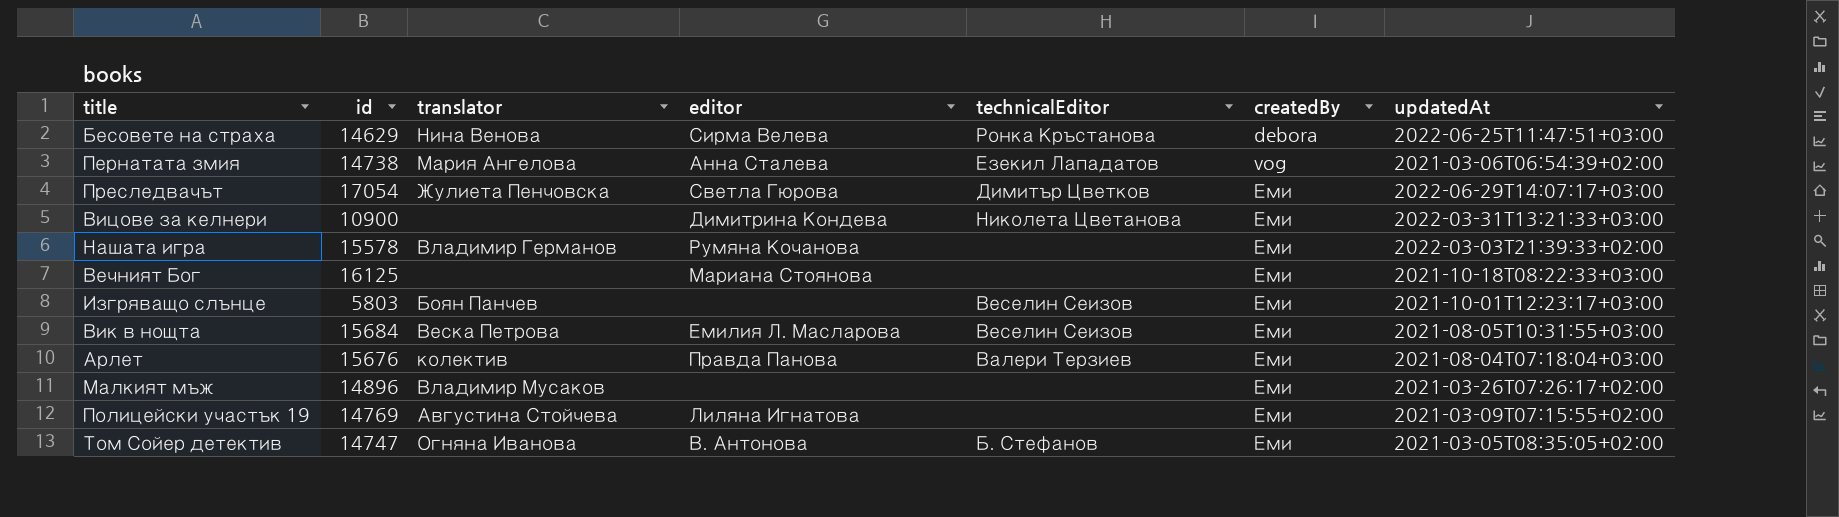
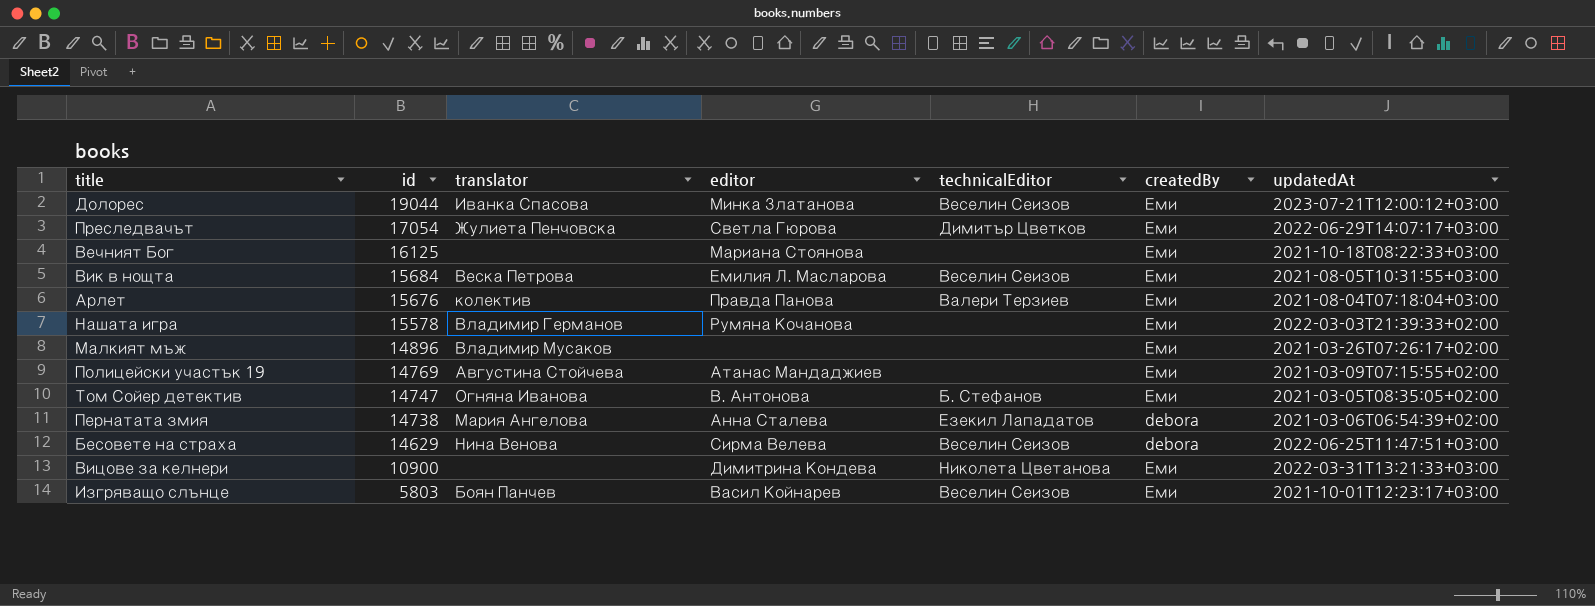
row order: createdBy ascending -> id descending
row Долорес: none -> 19044 | Иванка Спасова | Минка Златанова | Веселин Сеизов | Еми | 2023-07-21T12:00:12+03:00
Полицейски участък 19 | editor: Лиляна Игнатова -> Атанас Мандаджиев
Пернатата змия | createdBy: vog -> debora
Бесовете на страха | technicalEditor: Ронка Кръстанова -> Веселин Сеизов
Изгряващо слънце | editor: none -> Васил Койнарев

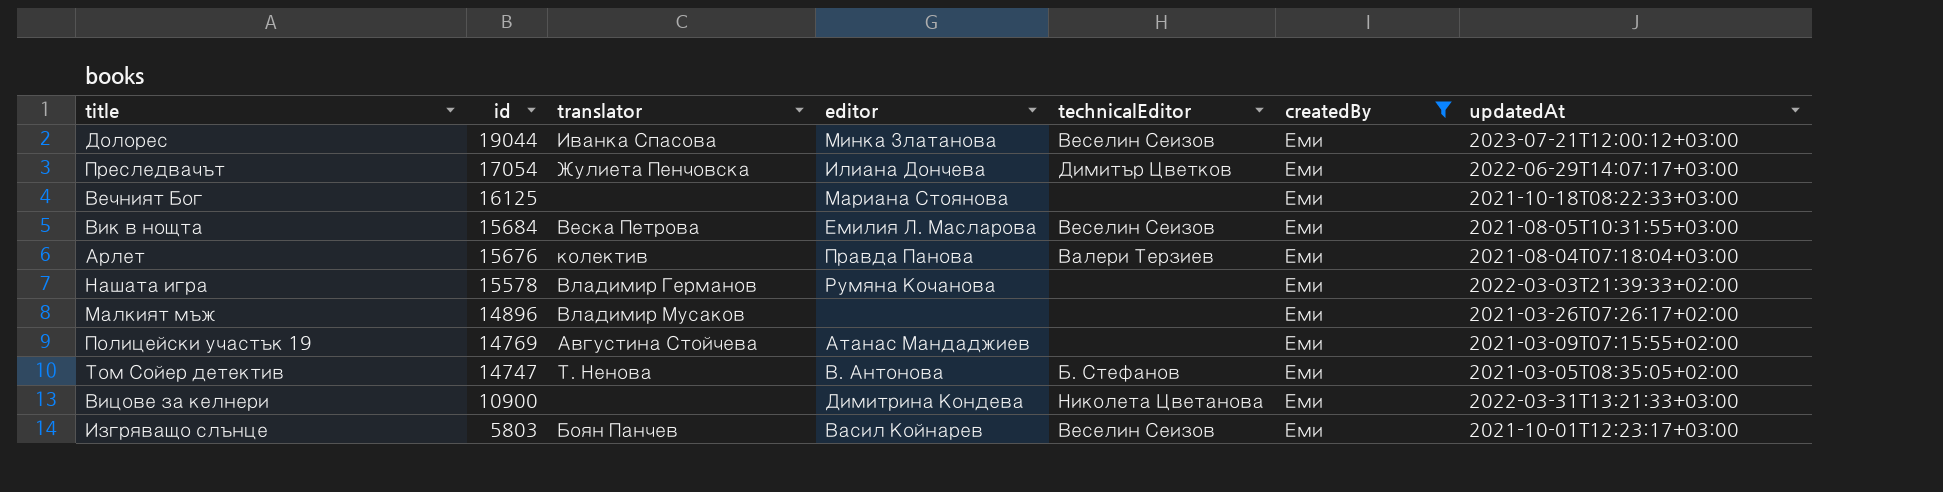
filter: none -> createdBy = Еми
Преследвачът | editor: Светла Гюрова -> Илиана Дончева
Том Сойер детектив | translator: Огняна Иванова -> Т. Ненова

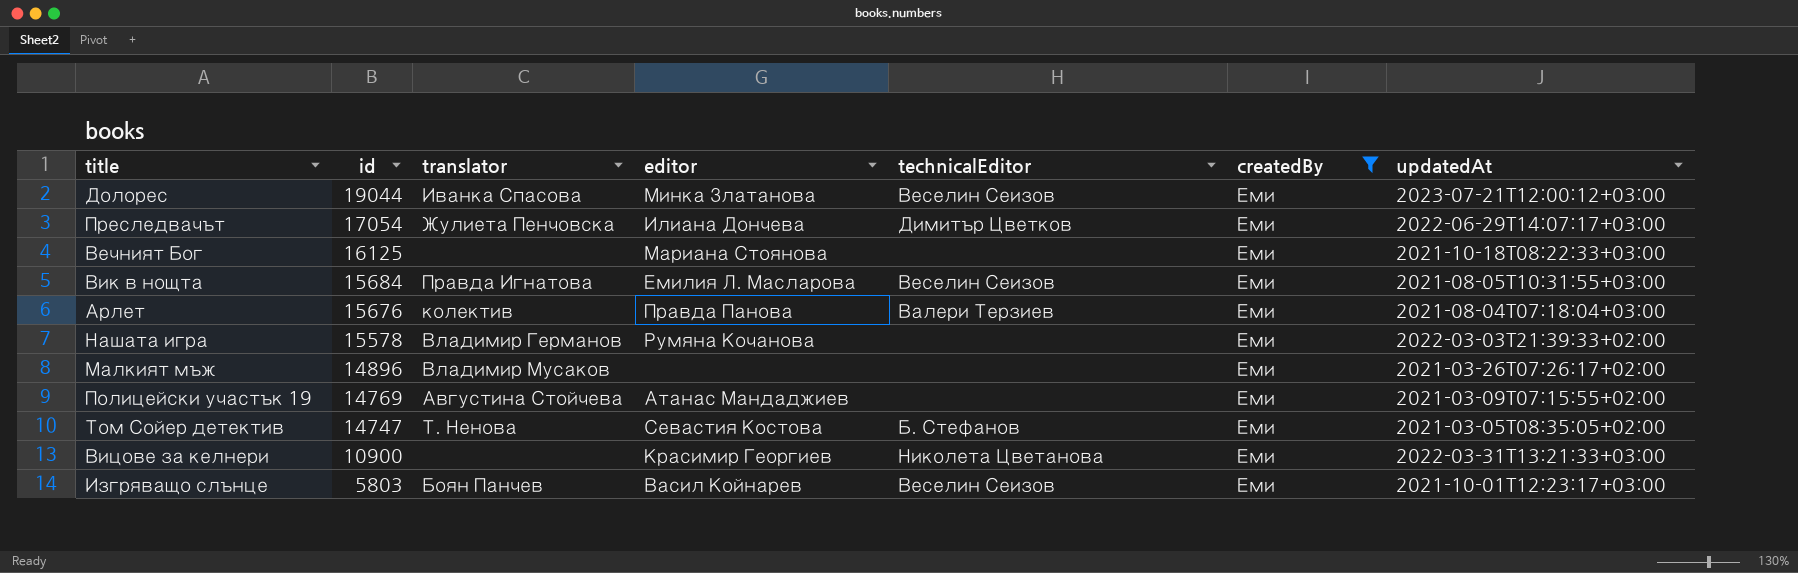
Вик в нощта | translator: Веска Петрова -> Правда Игнатова
Том Сойер детектив | editor: В. Антонова -> Севастия Костова
Вицове за келнери | editor: Димитрина Кондева -> Красимир Георгиев

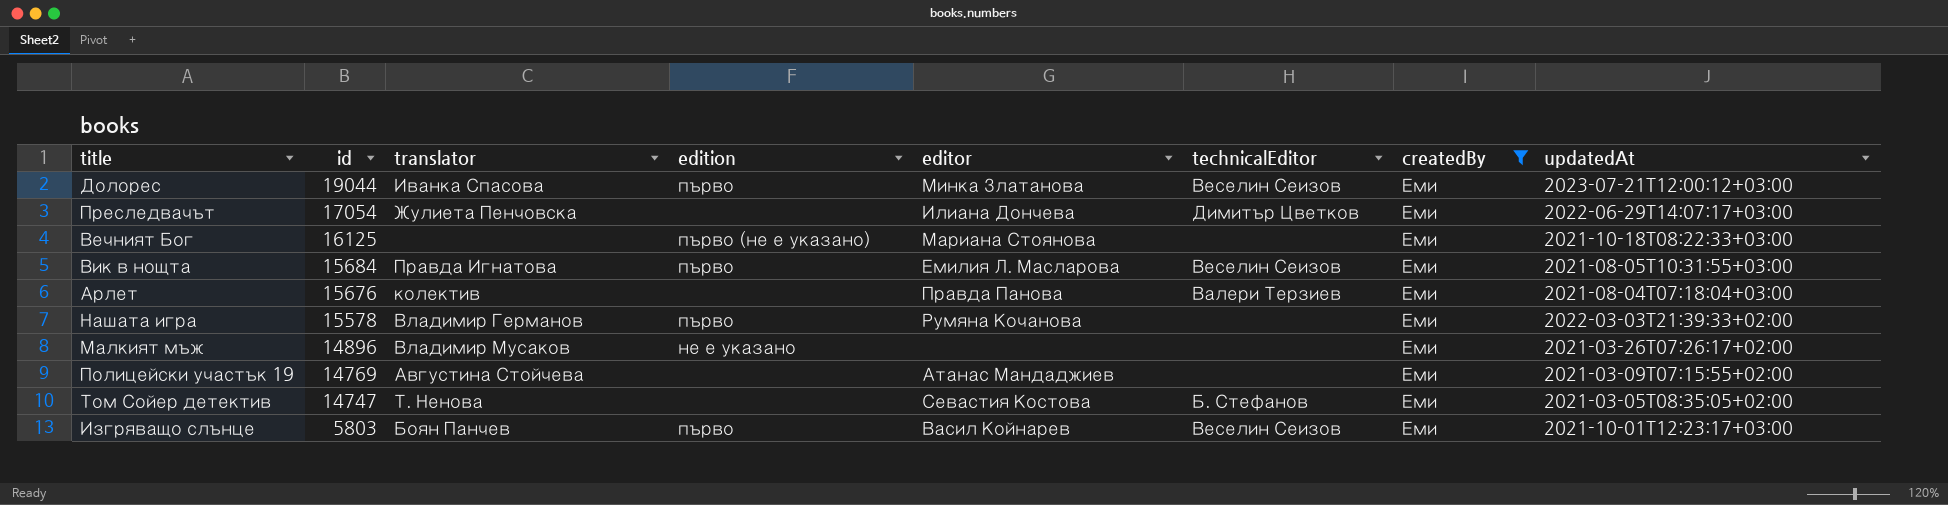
column edition | position: none -> 4
row Вицове за келнери: 10900 | none | Красимир Георгиев | Николета Цветанова | Еми | 2022-03-31T13:21:33+03:00 -> none

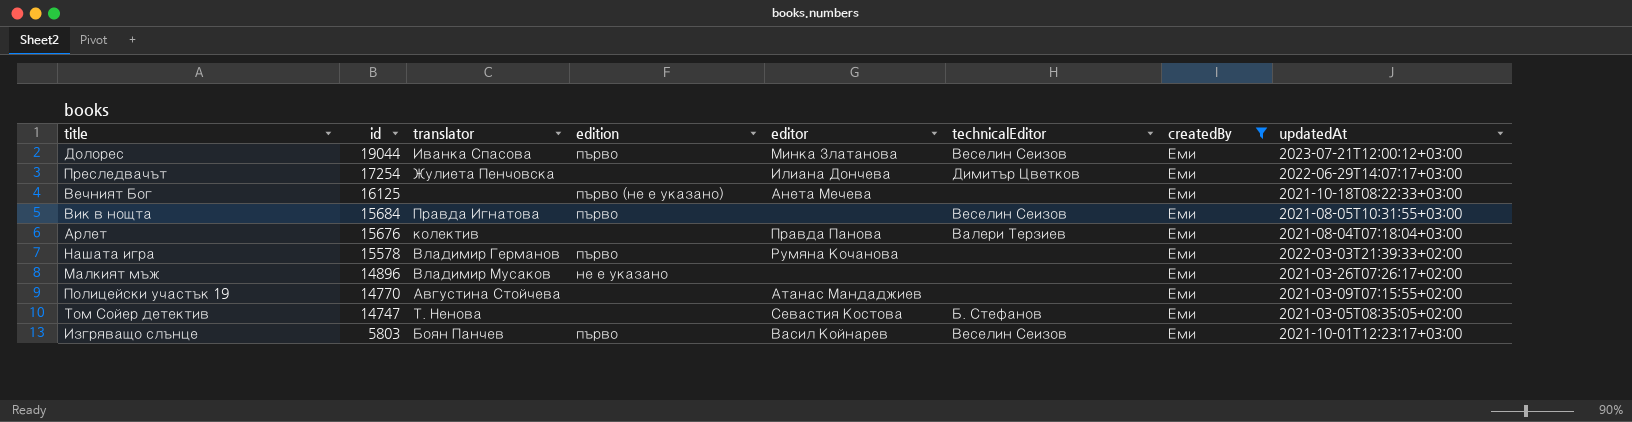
Преследвачът | id: 17054 -> 17254
Вечният Бог | editor: Мариана Стоянова -> Анета Мечева
Вик в нощта | editor: Емилия Л. Масларова -> none
Полицейски участък 19 | id: 14769 -> 14770

